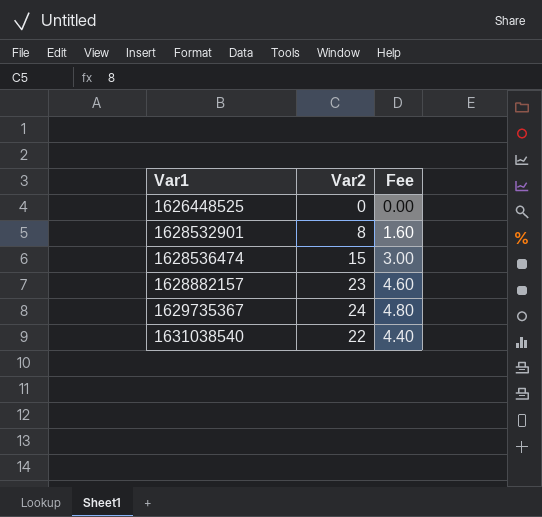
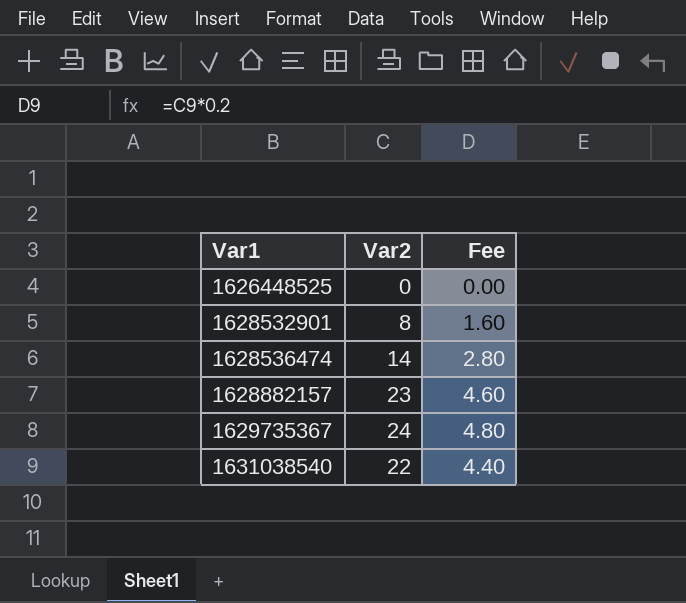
1628536474 | Var2: 15 -> 14
1628536474 | Fee: 3.00 -> 2.80

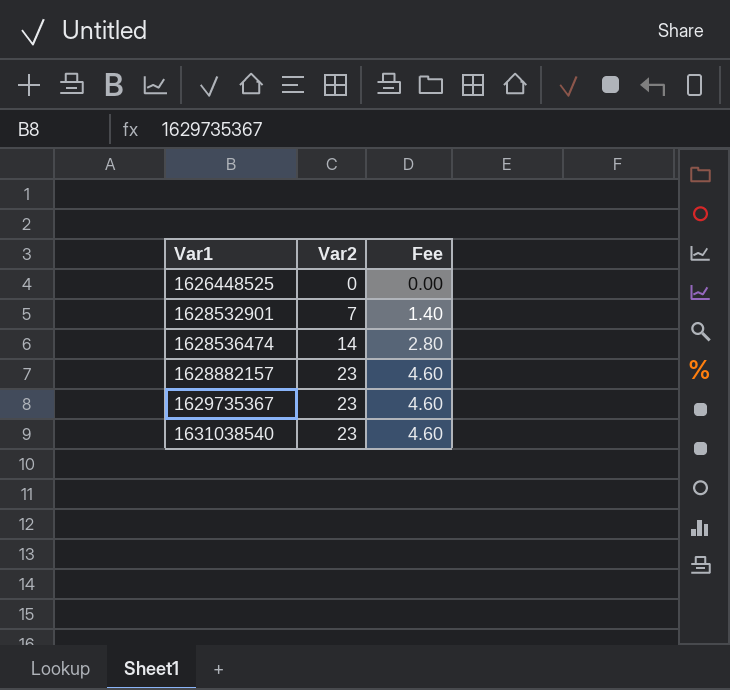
1628532901 | Var2: 8 -> 7
1628532901 | Fee: 1.60 -> 1.40
1629735367 | Var2: 24 -> 23
1629735367 | Fee: 4.80 -> 4.60
1631038540 | Var2: 22 -> 23
1631038540 | Fee: 4.40 -> 4.60

